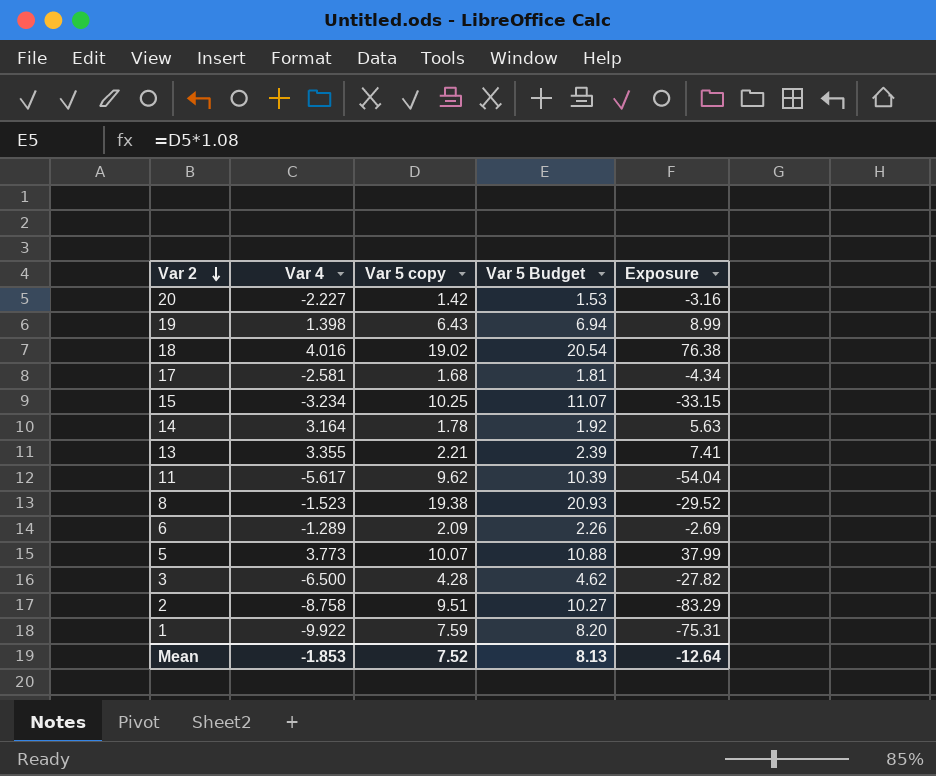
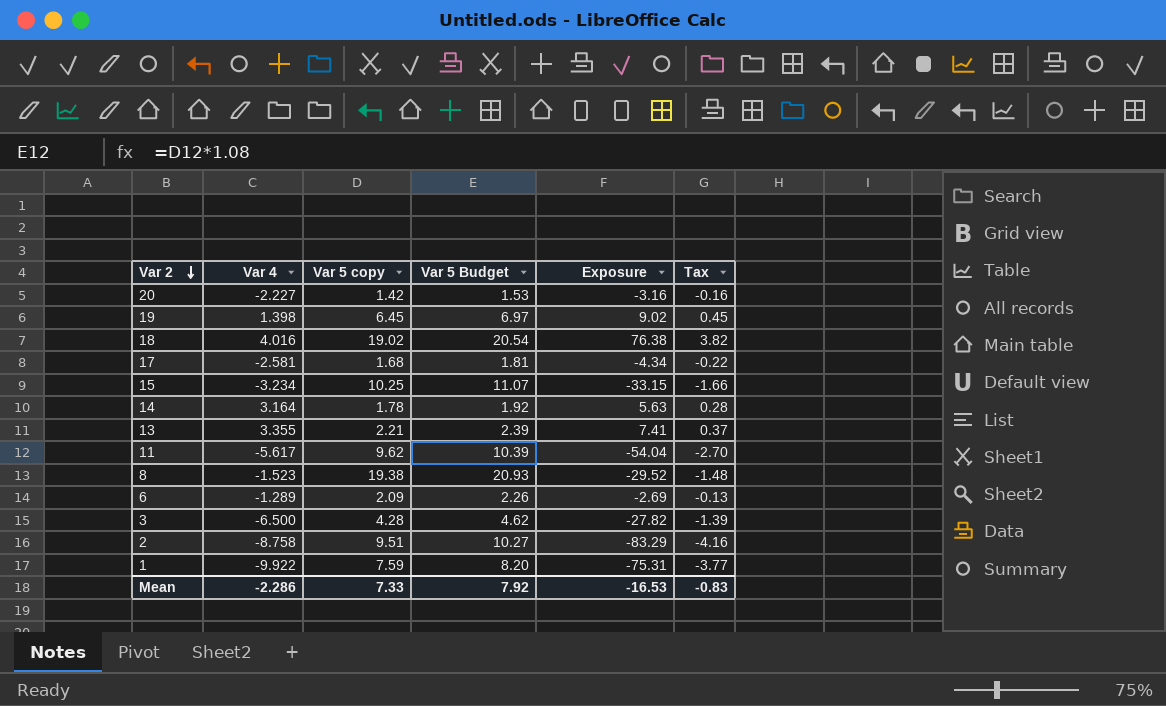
column Tax | formula: none -> [Exposure] * 0.05
row 5: 3.773 | 10.07 | 10.88 | 37.99 -> none
19 | Var 5 copy: 6.43 -> 6.45
19 | Var 5 Budget: 6.94 -> 6.97
19 | Exposure: 8.99 -> 9.02
Mean | Var 4: -1.853 -> -2.286
Mean | Var 5 copy: 7.52 -> 7.33
Mean | Var 5 Budget: 8.13 -> 7.92
Mean | Exposure: -12.64 -> -16.53

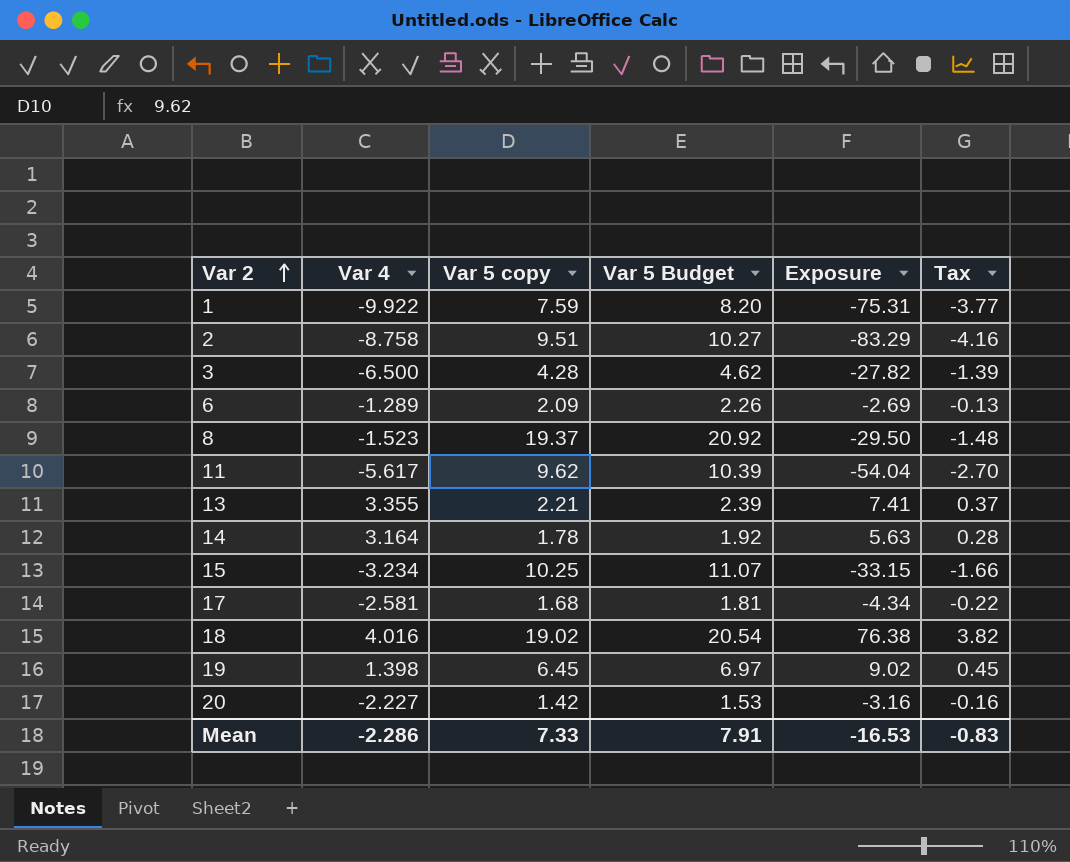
row order: Var 2 descending -> Var 2 ascending
8 | Var 5 copy: 19.38 -> 19.37
8 | Var 5 Budget: 20.93 -> 20.92
8 | Exposure: -29.52 -> -29.50
Mean | Var 5 Budget: 7.92 -> 7.91

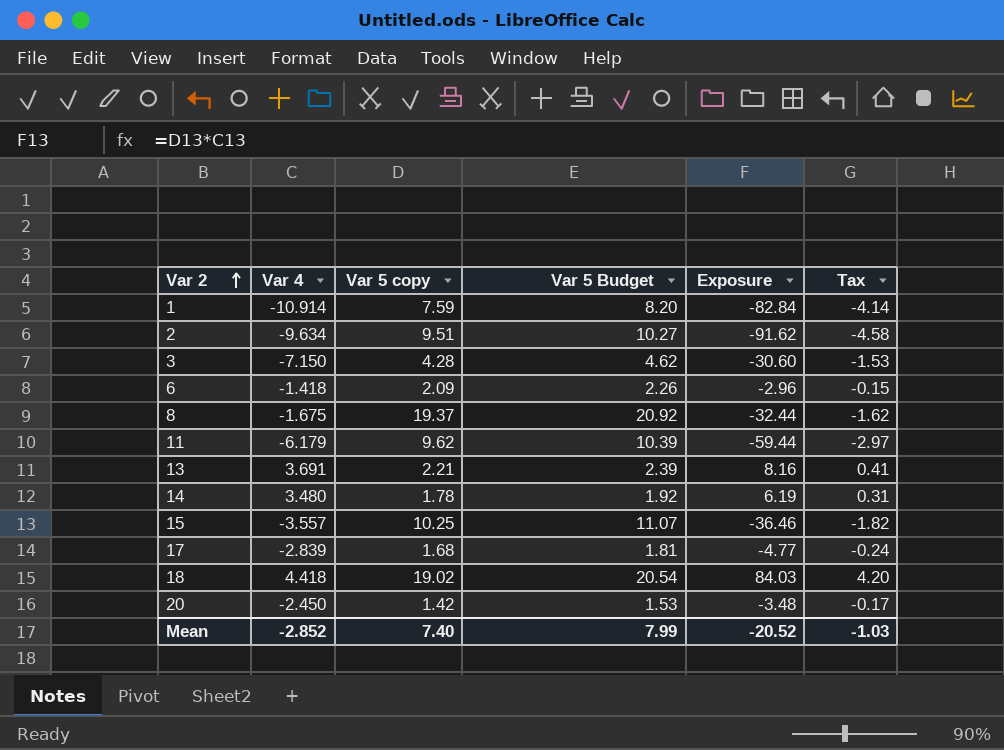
row 19: 1.398 | 6.45 | 6.97 | 9.02 | 0.45 -> none
1 | Var 4: -9.922 -> -10.914
1 | Exposure: -75.31 -> -82.84
1 | Tax: -3.77 -> -4.14
2 | Var 4: -8.758 -> -9.634
2 | Exposure: -83.29 -> -91.62
2 | Tax: -4.16 -> -4.58
3 | Var 4: -6.500 -> -7.150
3 | Exposure: -27.82 -> -30.60
3 | Tax: -1.39 -> -1.53
6 | Var 4: -1.289 -> -1.418
6 | Exposure: -2.69 -> -2.96
6 | Tax: -0.13 -> -0.15
8 | Var 4: -1.523 -> -1.675
8 | Exposure: -29.50 -> -32.44
8 | Tax: -1.48 -> -1.62
11 | Var 4: -5.617 -> -6.179
11 | Exposure: -54.04 -> -59.44
11 | Tax: -2.70 -> -2.97
13 | Var 4: 3.355 -> 3.691
13 | Exposure: 7.41 -> 8.16
13 | Tax: 0.37 -> 0.41
14 | Var 4: 3.164 -> 3.480
14 | Exposure: 5.63 -> 6.19
14 | Tax: 0.28 -> 0.31
15 | Var 4: -3.234 -> -3.557
15 | Exposure: -33.15 -> -36.46
15 | Tax: -1.66 -> -1.82
17 | Var 4: -2.581 -> -2.839
17 | Exposure: -4.34 -> -4.77
17 | Tax: -0.22 -> -0.24
18 | Var 4: 4.016 -> 4.418
18 | Exposure: 76.38 -> 84.03
18 | Tax: 3.82 -> 4.20
20 | Var 4: -2.227 -> -2.450
20 | Exposure: -3.16 -> -3.48
20 | Tax: -0.16 -> -0.17
Mean | Var 4: -2.286 -> -2.852
Mean | Var 5 copy: 7.33 -> 7.40
Mean | Var 5 Budget: 7.91 -> 7.99
Mean | Exposure: -16.53 -> -20.52
Mean | Tax: -0.83 -> -1.03

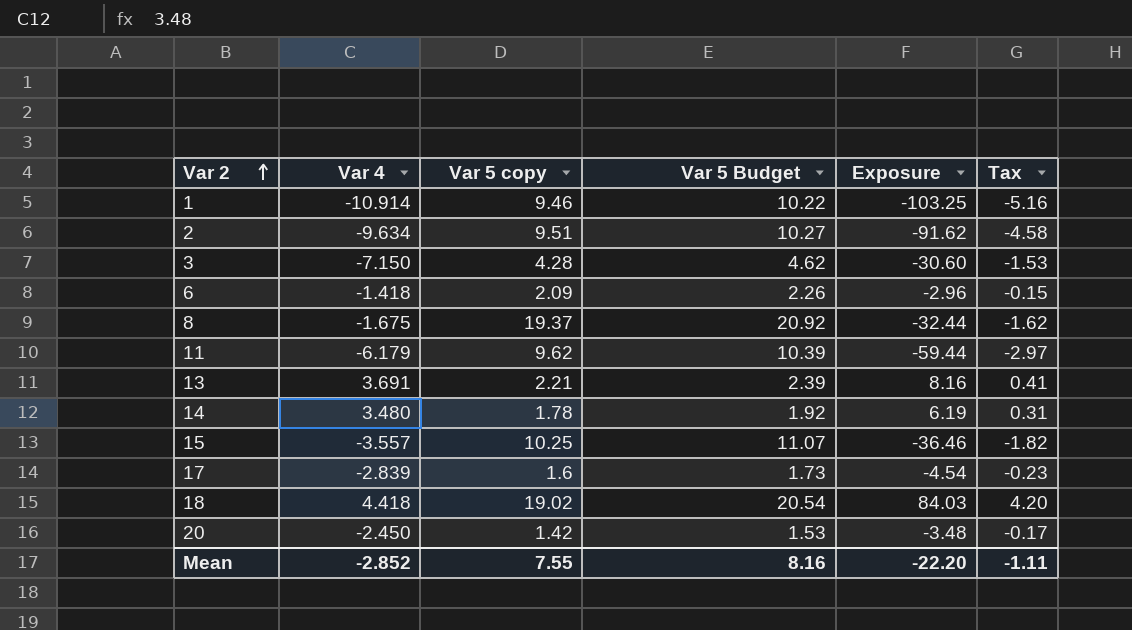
1 | Var 5 copy: 7.59 -> 9.46
1 | Var 5 Budget: 8.20 -> 10.22
1 | Exposure: -82.84 -> -103.25
1 | Tax: -4.14 -> -5.16
17 | Var 5 copy: 1.68 -> 1.6
17 | Var 5 Budget: 1.81 -> 1.73
17 | Exposure: -4.77 -> -4.54
17 | Tax: -0.24 -> -0.23
Mean | Var 5 copy: 7.40 -> 7.55
Mean | Var 5 Budget: 7.99 -> 8.16
Mean | Exposure: -20.52 -> -22.20
Mean | Tax: -1.03 -> -1.11

